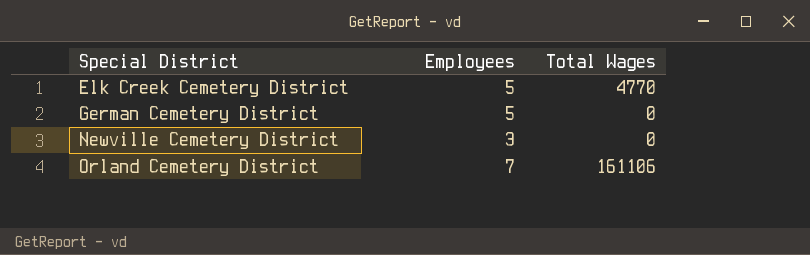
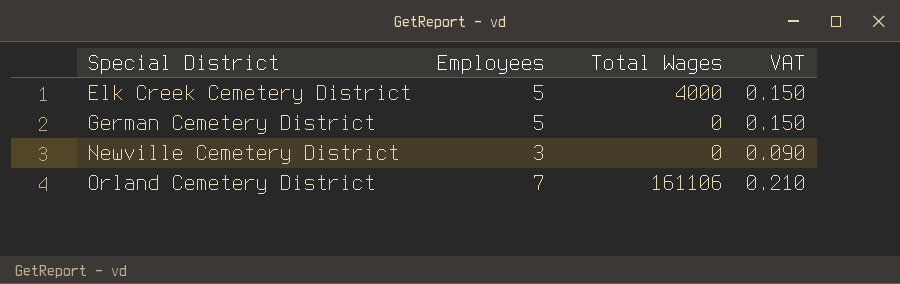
column VAT | formula: none -> [Employees] * 0.03
Elk Creek Cemetery District | Total Wages: 4770 -> 4000

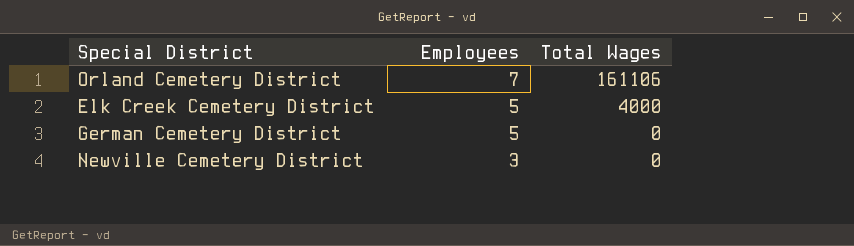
row order: Special District ascending -> Employees descending
column VAT | formula: [Employees] * 0.03 -> none

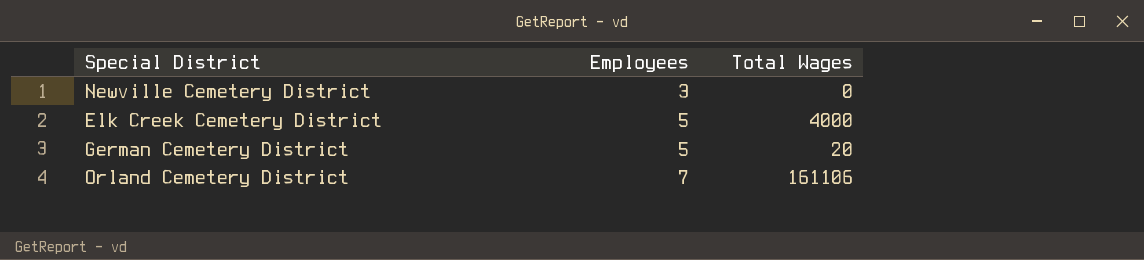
row order: Employees descending -> Employees ascending
German Cemetery District | Total Wages: 0 -> 20

